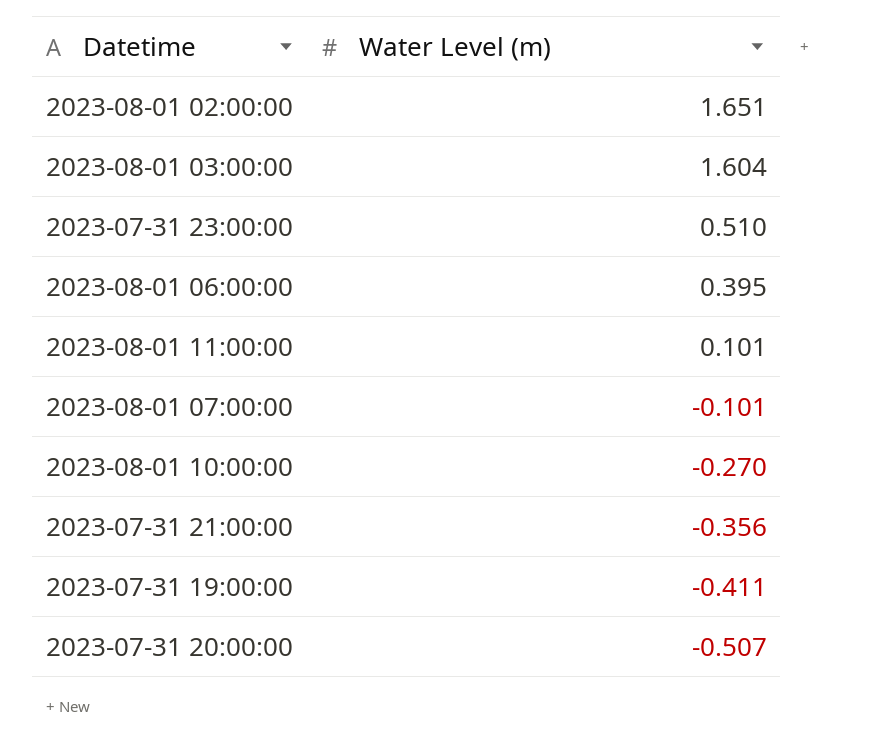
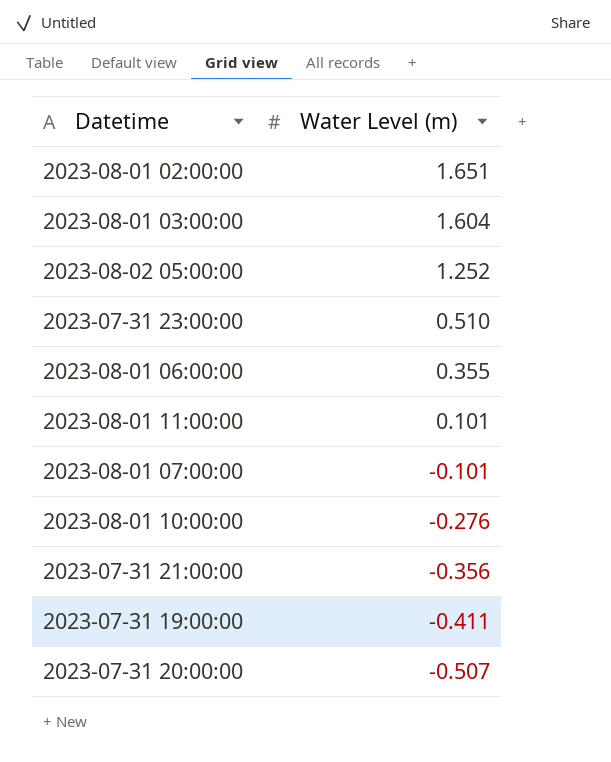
row 2023-08-02 05:00:00: none -> 1.252
2023-08-01 06:00:00 | Water Level (m): 0.395 -> 0.355
2023-08-01 10:00:00 | Water Level (m): -0.270 -> -0.276

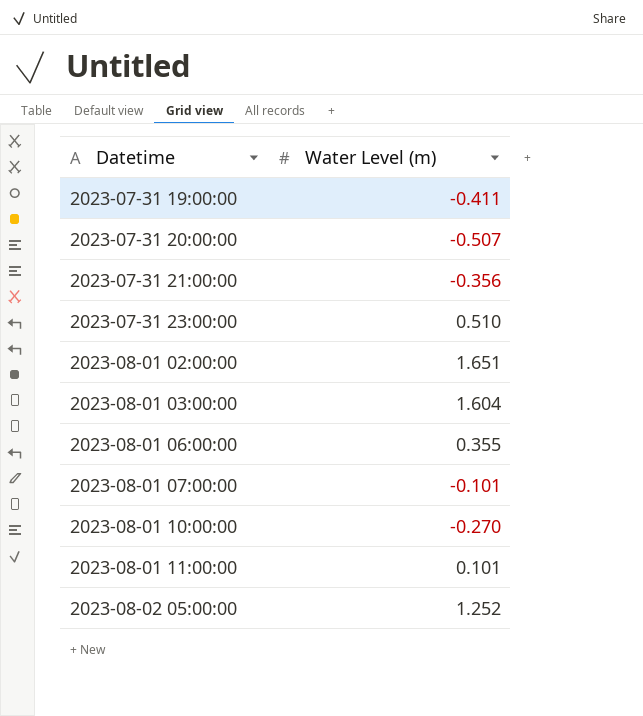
row order: Water Level (m) descending -> Datetime ascending
2023-08-01 10:00:00 | Water Level (m): -0.276 -> -0.270

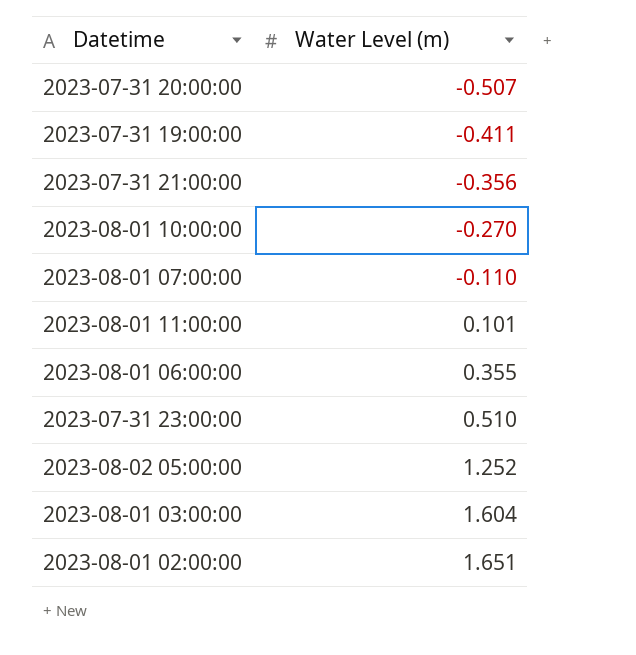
row order: Datetime ascending -> Water Level (m) ascending
2023-08-01 07:00:00 | Water Level (m): -0.101 -> -0.110

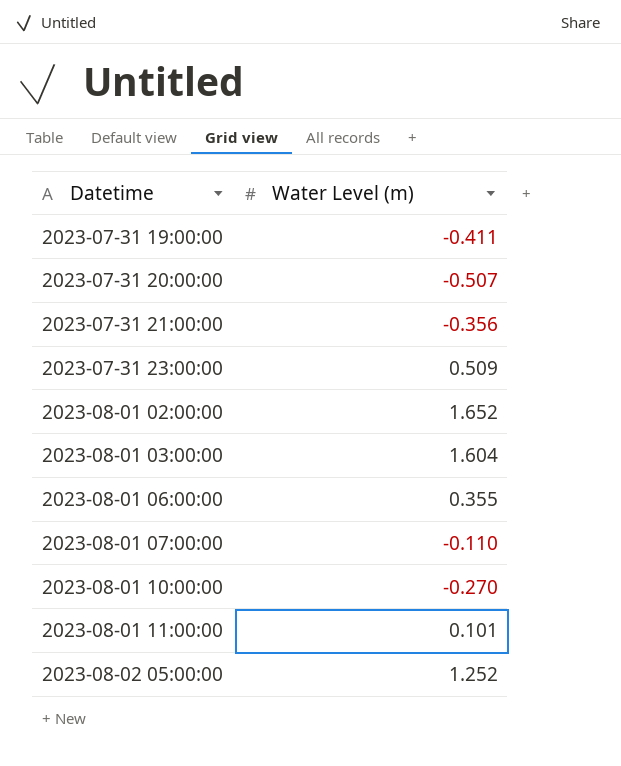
row order: Water Level (m) ascending -> Datetime ascending
2023-07-31 23:00:00 | Water Level (m): 0.510 -> 0.509
2023-08-01 02:00:00 | Water Level (m): 1.651 -> 1.652

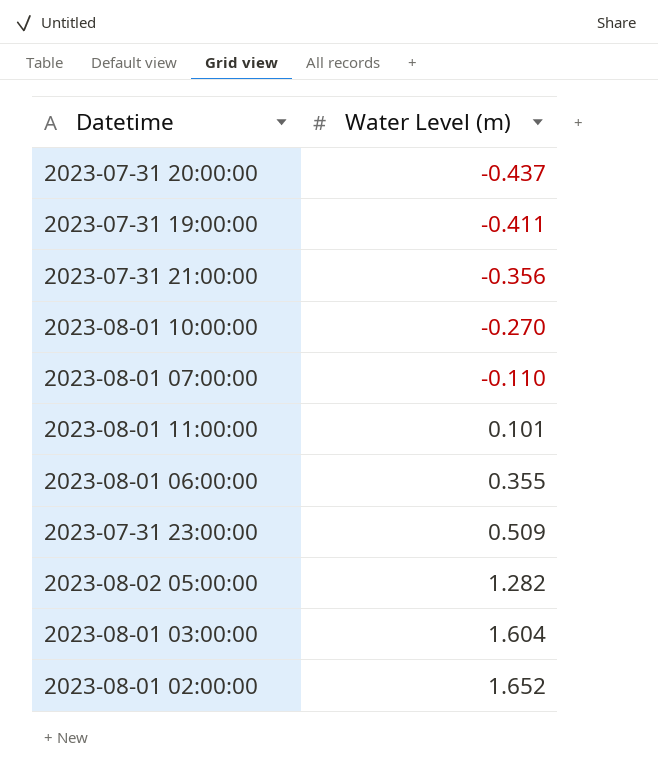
row order: Datetime ascending -> Water Level (m) ascending
2023-07-31 20:00:00 | Water Level (m): -0.507 -> -0.437
2023-08-02 05:00:00 | Water Level (m): 1.252 -> 1.282

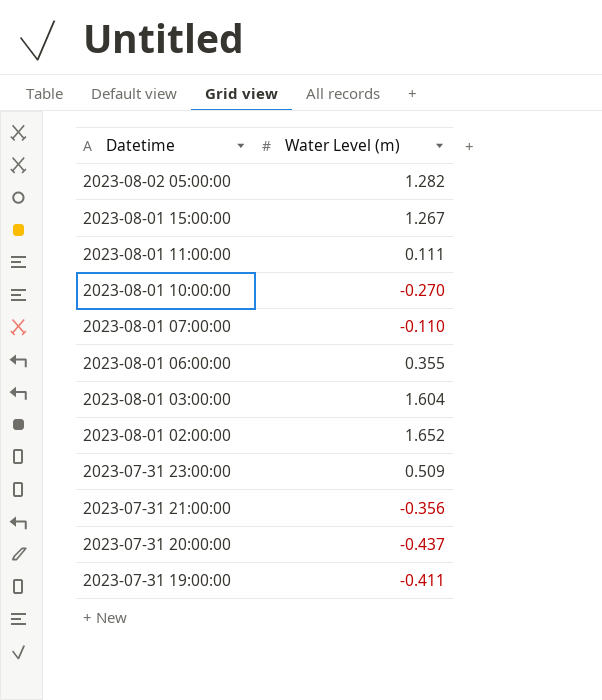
row order: Water Level (m) ascending -> Datetime descending
row 2023-08-01 15:00:00: none -> 1.267
2023-08-01 11:00:00 | Water Level (m): 0.101 -> 0.111

